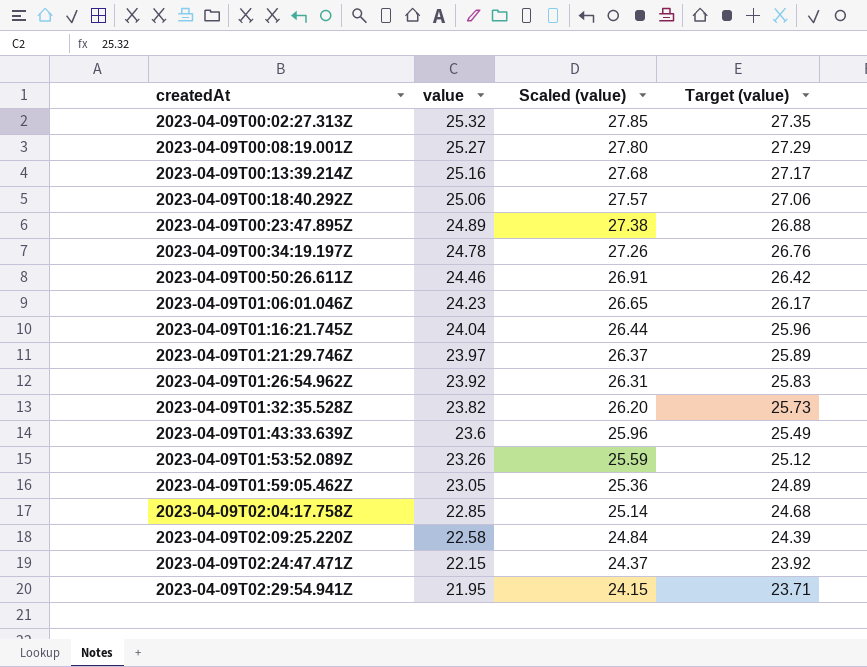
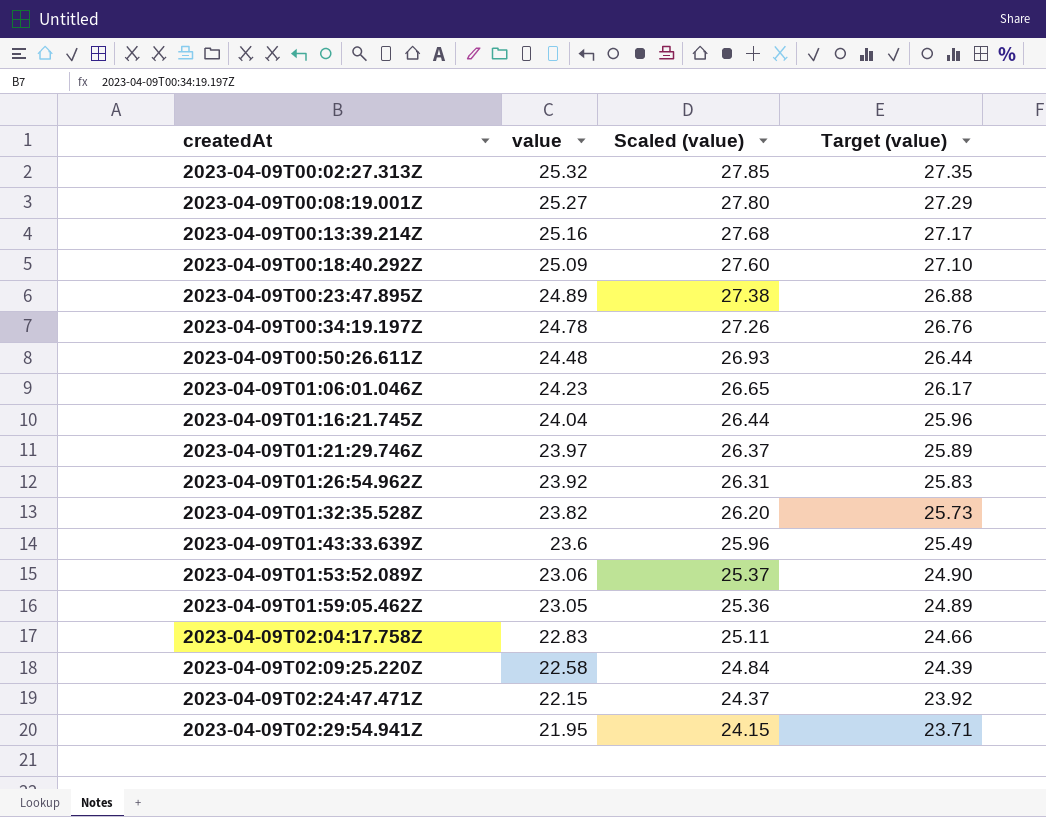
2023-04-09T00:18:40.292Z | value: 25.06 -> 25.09
2023-04-09T00:18:40.292Z | Scaled (value): 27.57 -> 27.60
2023-04-09T00:18:40.292Z | Target (value): 27.06 -> 27.10
2023-04-09T00:50:26.611Z | value: 24.46 -> 24.48
2023-04-09T00:50:26.611Z | Scaled (value): 26.91 -> 26.93
2023-04-09T00:50:26.611Z | Target (value): 26.42 -> 26.44
2023-04-09T01:53:52.089Z | value: 23.26 -> 23.06
2023-04-09T01:53:52.089Z | Scaled (value): 25.59 -> 25.37
2023-04-09T01:53:52.089Z | Target (value): 25.12 -> 24.90
2023-04-09T02:04:17.758Z | value: 22.85 -> 22.83
2023-04-09T02:04:17.758Z | Scaled (value): 25.14 -> 25.11
2023-04-09T02:04:17.758Z | Target (value): 24.68 -> 24.66

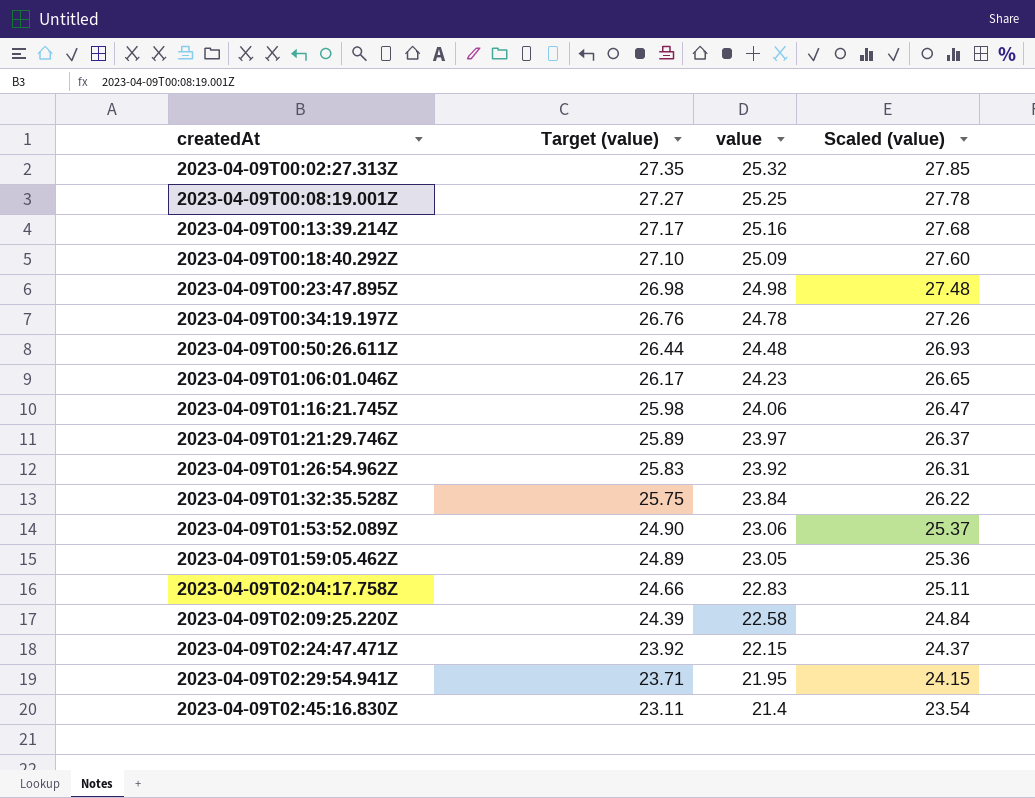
column Target (value) | position: 4 -> 2
row 2023-04-09T01:43:33.639Z: 23.6 | 25.96 | 25.49 -> none
2023-04-09T00:08:19.001Z | Target (value): 27.29 -> 27.27
2023-04-09T00:08:19.001Z | value: 25.27 -> 25.25
2023-04-09T00:08:19.001Z | Scaled (value): 27.80 -> 27.78
2023-04-09T00:23:47.895Z | Target (value): 26.88 -> 26.98
2023-04-09T00:23:47.895Z | value: 24.89 -> 24.98
2023-04-09T00:23:47.895Z | Scaled (value): 27.38 -> 27.48
2023-04-09T01:16:21.745Z | Target (value): 25.96 -> 25.98
2023-04-09T01:16:21.745Z | value: 24.04 -> 24.06
2023-04-09T01:16:21.745Z | Scaled (value): 26.44 -> 26.47
2023-04-09T01:32:35.528Z | Target (value): 25.73 -> 25.75
2023-04-09T01:32:35.528Z | value: 23.82 -> 23.84
2023-04-09T01:32:35.528Z | Scaled (value): 26.20 -> 26.22
row 2023-04-09T02:45:16.830Z: none -> 23.11 | 21.4 | 23.54

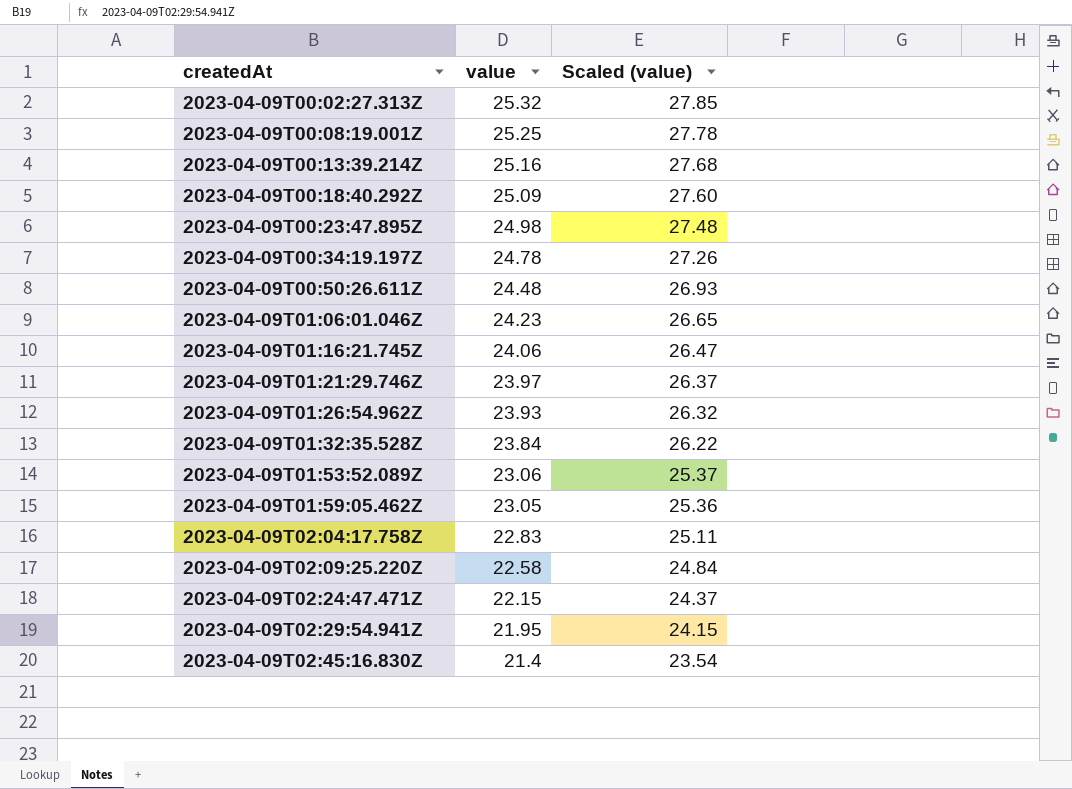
column Target (value) | formula: [value] * 1.08 -> none
2023-04-09T01:26:54.962Z | value: 23.92 -> 23.93
2023-04-09T01:26:54.962Z | Scaled (value): 26.31 -> 26.32

